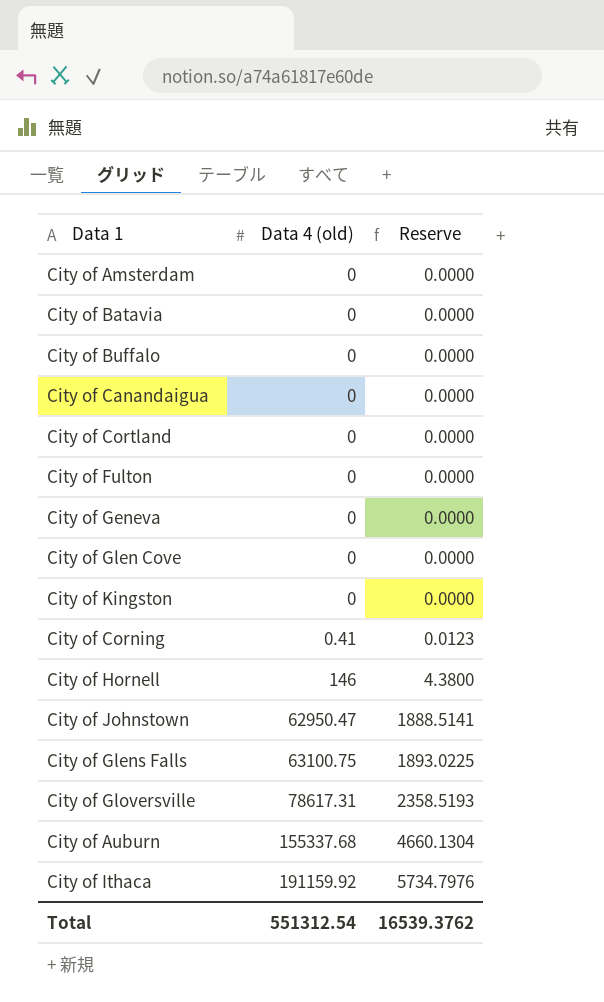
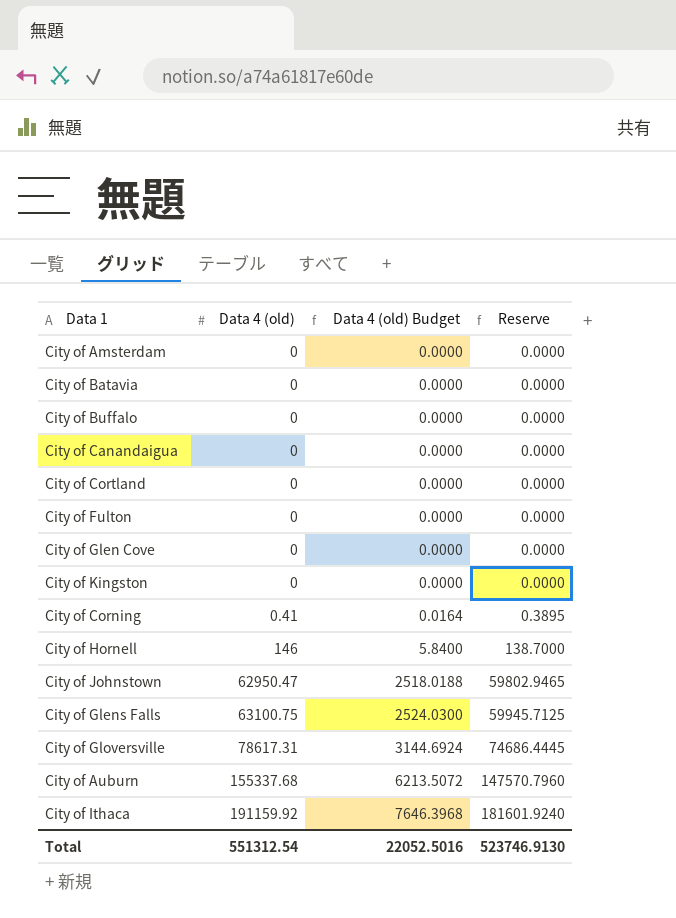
column Data 4 (old) Budget | formula: none -> [Data 4 (old)] * 0.04
column Reserve | formula: [Data 4 (old)] * 0.03 -> [Data 4 (old)] * 0.95
row City of Geneva: 0 | 0.0000 -> none
Total | Reserve: 16539.3762 -> 523746.9130

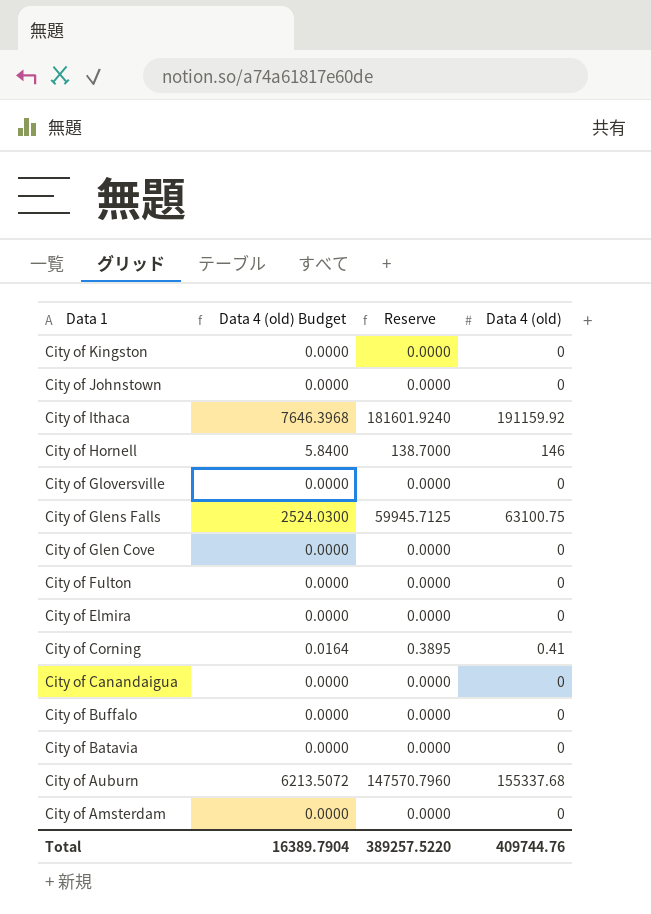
row order: Data 4 (old) ascending -> Data 1 descending
column Data 4 (old) | position: 2 -> 4
row City of Cortland: 0 | 0.0000 | 0.0000 -> none
City of Johnstown | Data 4 (old) Budget: 2518.0188 -> 0.0000
City of Johnstown | Reserve: 59802.9465 -> 0.0000
City of Johnstown | Data 4 (old): 62950.47 -> 0
City of Gloversville | Data 4 (old) Budget: 3144.6924 -> 0.0000
City of Gloversville | Reserve: 74686.4445 -> 0.0000
City of Gloversville | Data 4 (old): 78617.31 -> 0
row City of Elmira: none -> 0.0000 | 0.0000 | 0
Total | Data 4 (old) Budget: 22052.5016 -> 16389.7904
Total | Reserve: 523746.9130 -> 389257.5220
Total | Data 4 (old): 551312.54 -> 409744.76

